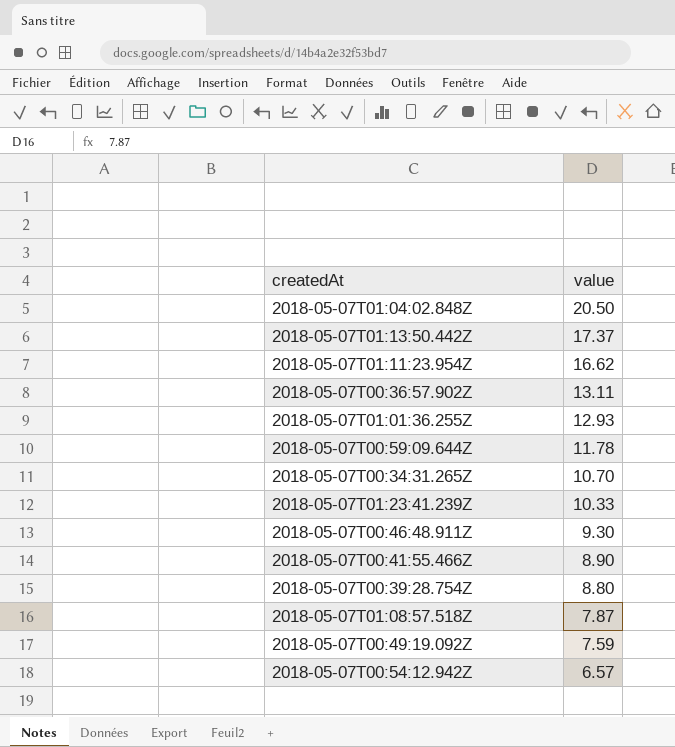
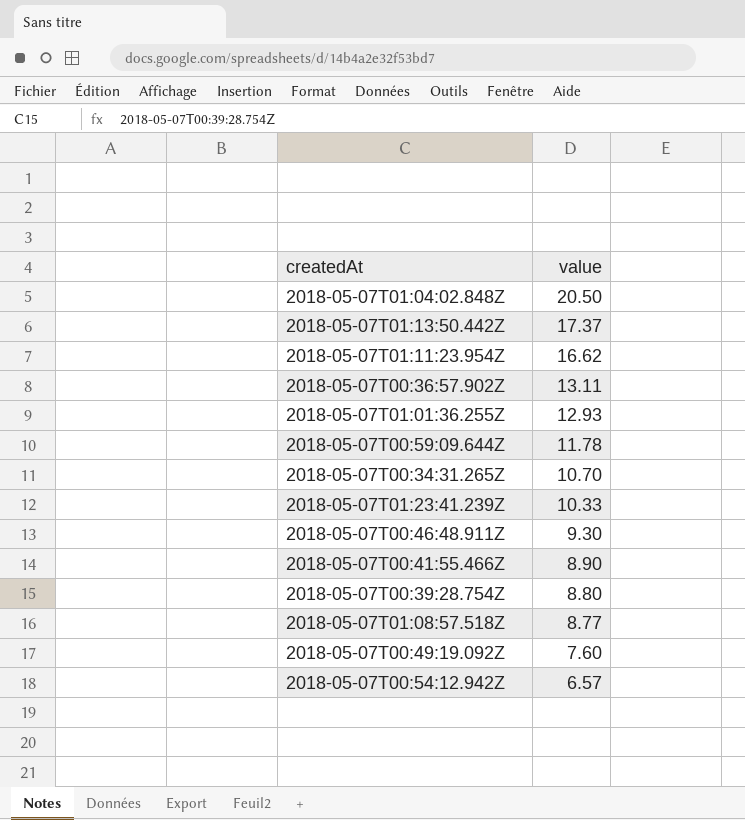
2018-05-07T01:08:57.518Z | value: 7.87 -> 8.77
2018-05-07T00:49:19.092Z | value: 7.59 -> 7.60

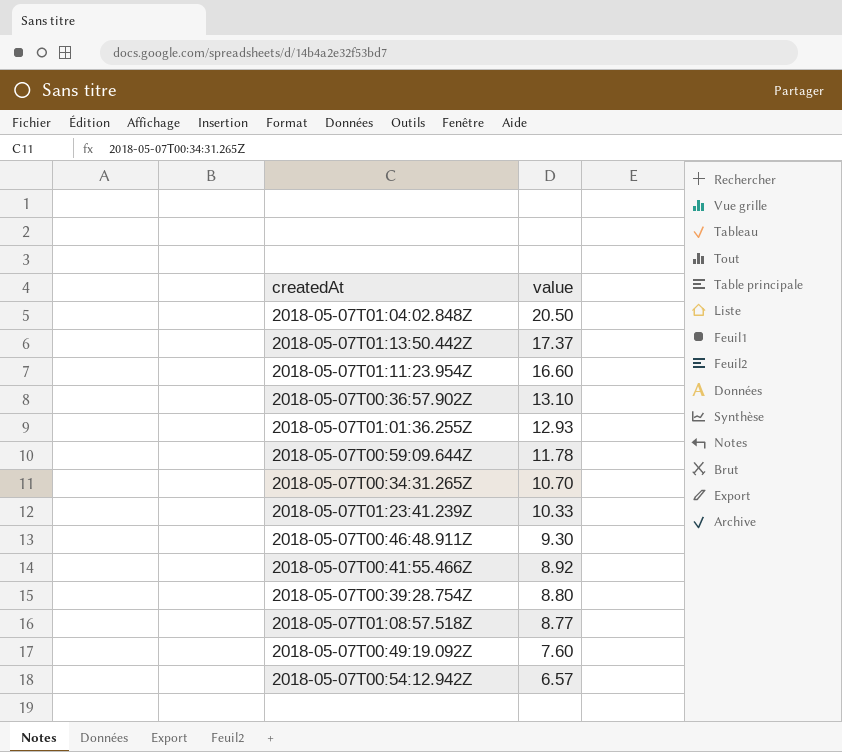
2018-05-07T01:11:23.954Z | value: 16.62 -> 16.60
2018-05-07T00:36:57.902Z | value: 13.11 -> 13.10
2018-05-07T00:41:55.466Z | value: 8.90 -> 8.92

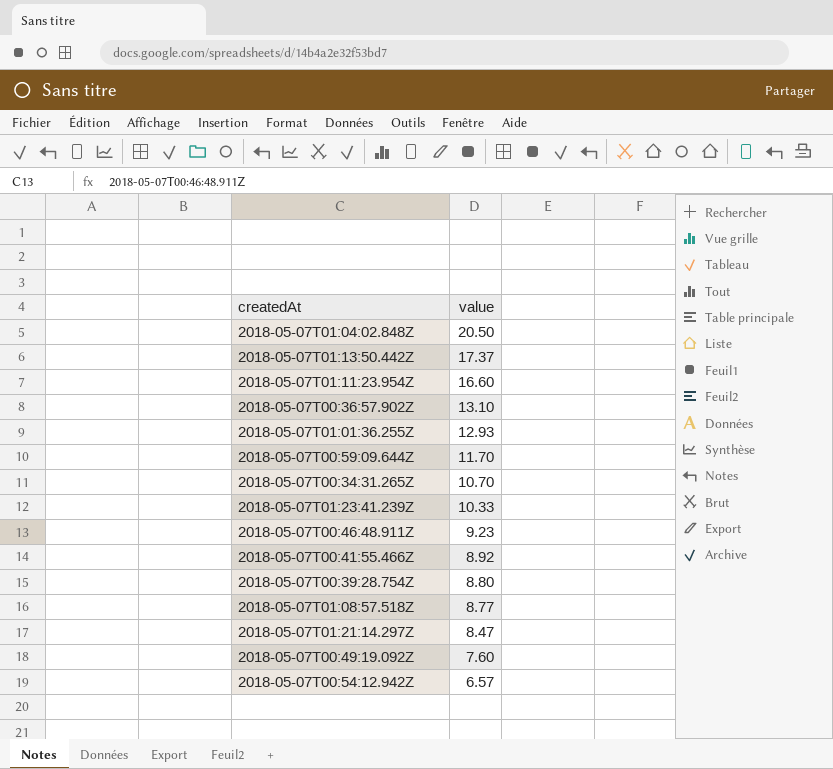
2018-05-07T00:59:09.644Z | value: 11.78 -> 11.70
2018-05-07T00:46:48.911Z | value: 9.30 -> 9.23
row 2018-05-07T01:21:14.297Z: none -> 8.47

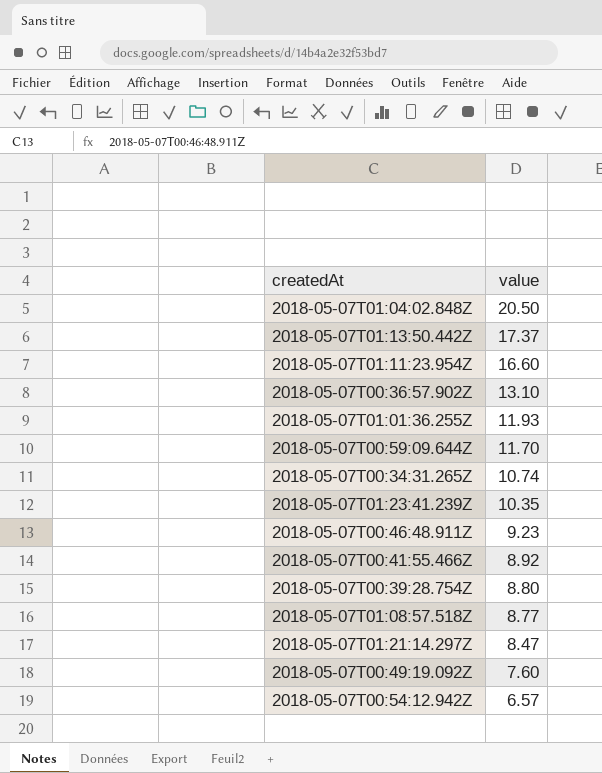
2018-05-07T01:01:36.255Z | value: 12.93 -> 11.93
2018-05-07T00:34:31.265Z | value: 10.70 -> 10.74
2018-05-07T01:23:41.239Z | value: 10.33 -> 10.35

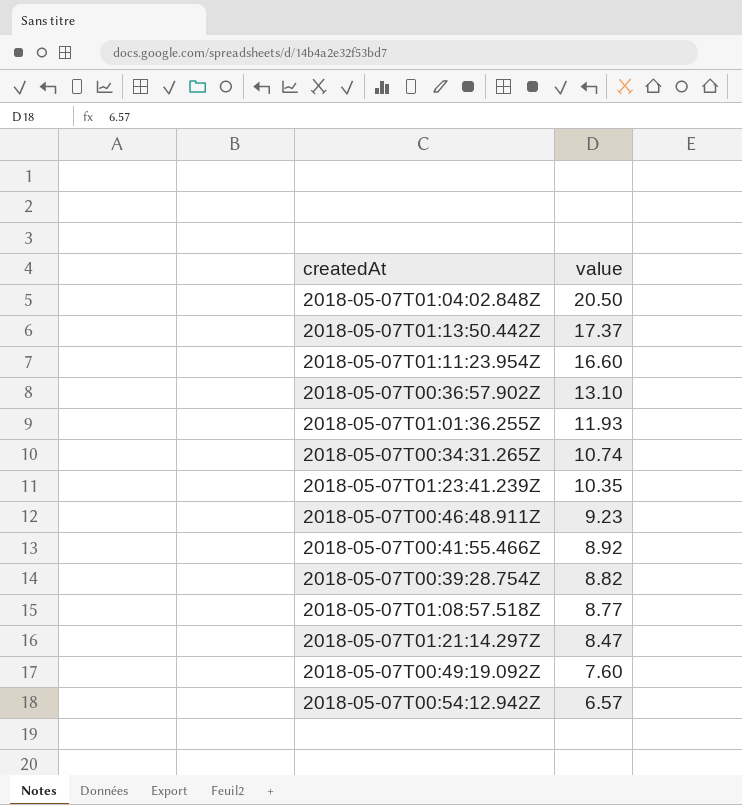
row 2018-05-07T00:59:09.644Z: 11.70 -> none
2018-05-07T00:39:28.754Z | value: 8.80 -> 8.82

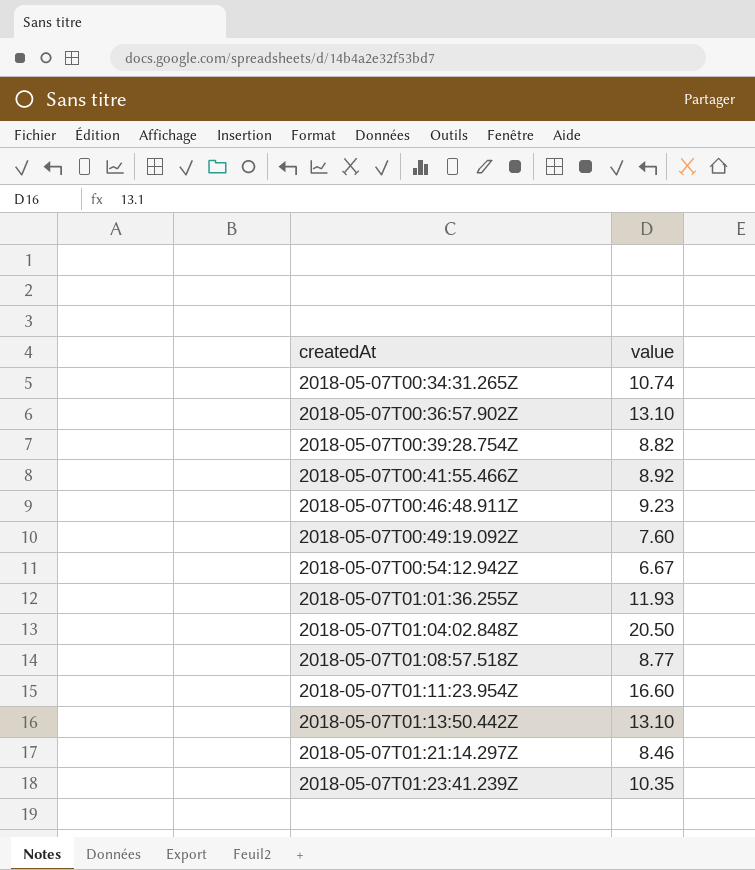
row order: value descending -> createdAt ascending
2018-05-07T00:54:12.942Z | value: 6.57 -> 6.67
2018-05-07T01:13:50.442Z | value: 17.37 -> 13.10
2018-05-07T01:21:14.297Z | value: 8.47 -> 8.46

